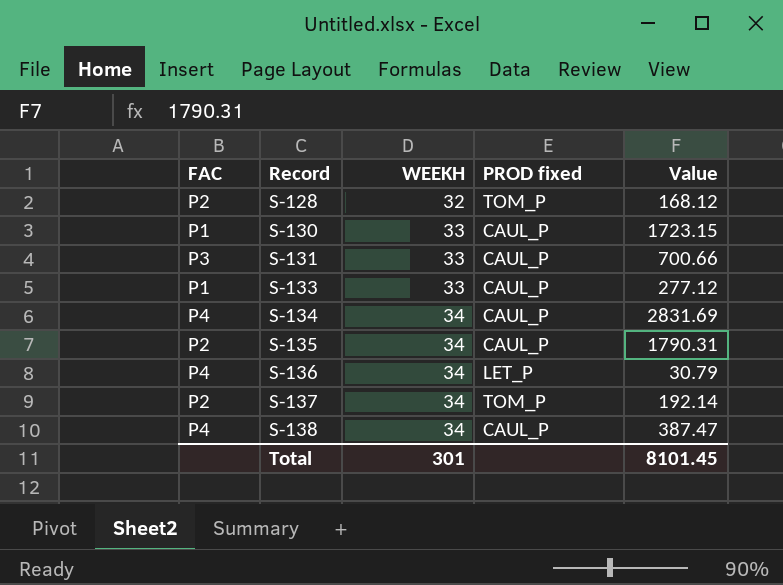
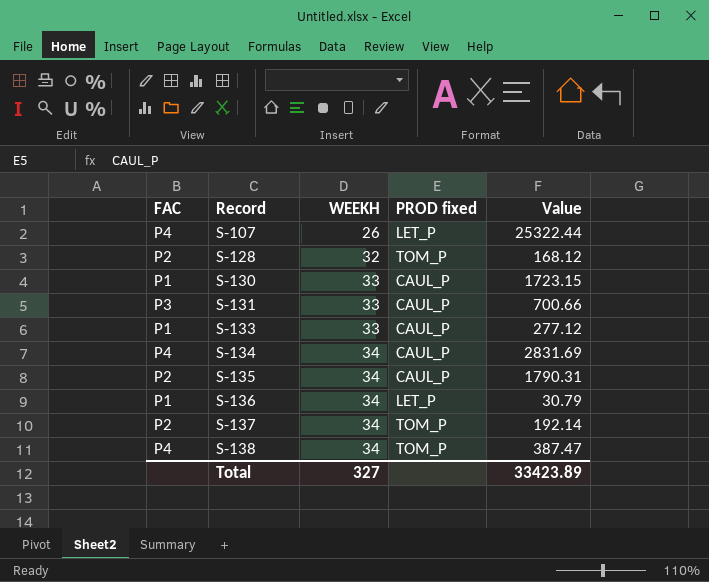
row S-107: none -> P4 | 26 | LET_P | 25322.44
S-136 | FAC: P4 -> P1
S-138 | PROD fixed: CAUL_P -> TOM_P
Total | WEEKH: 301 -> 327
Total | Value: 8101.45 -> 33423.89

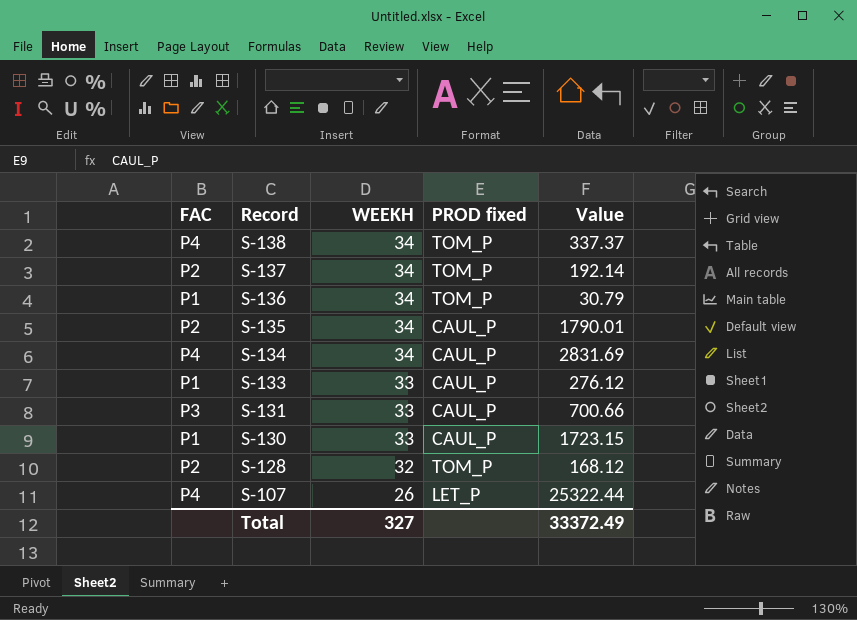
row order: Record ascending -> Record descending
S-138 | Value: 387.47 -> 337.37
S-136 | PROD fixed: LET_P -> TOM_P
S-135 | Value: 1790.31 -> 1790.01
S-133 | Value: 277.12 -> 276.12
Total | Value: 33423.89 -> 33372.49

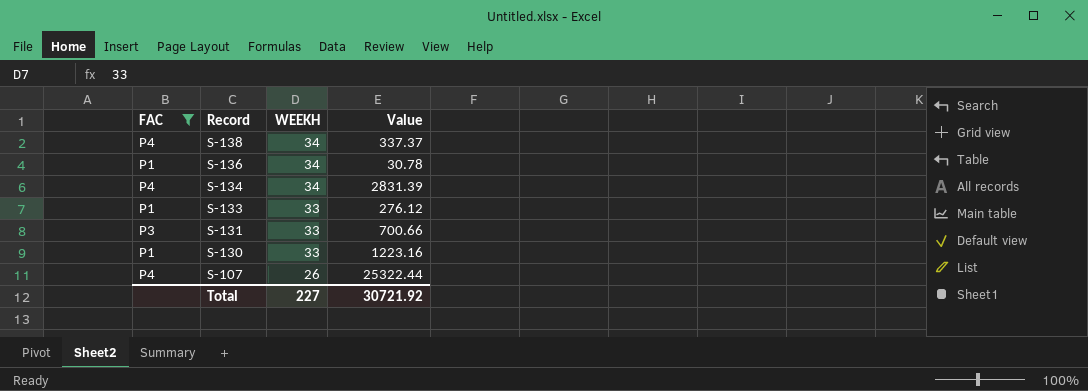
filter: none -> FAC != P2
column PROD fixed | position: 4 -> none
S-136 | Value: 30.79 -> 30.78
S-134 | Value: 2831.69 -> 2831.39
S-130 | Value: 1723.15 -> 1223.16
Total | WEEKH: 327 -> 227
Total | Value: 33372.49 -> 30721.92

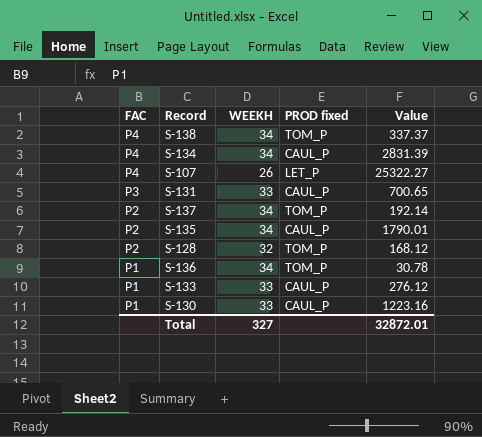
filter: FAC != P2 -> none
row order: Record descending -> FAC descending
column PROD fixed | position: none -> 4
S-107 | Value: 25322.44 -> 25322.27
S-131 | Value: 700.66 -> 700.65
Total | WEEKH: 227 -> 327
Total | Value: 30721.92 -> 32872.01

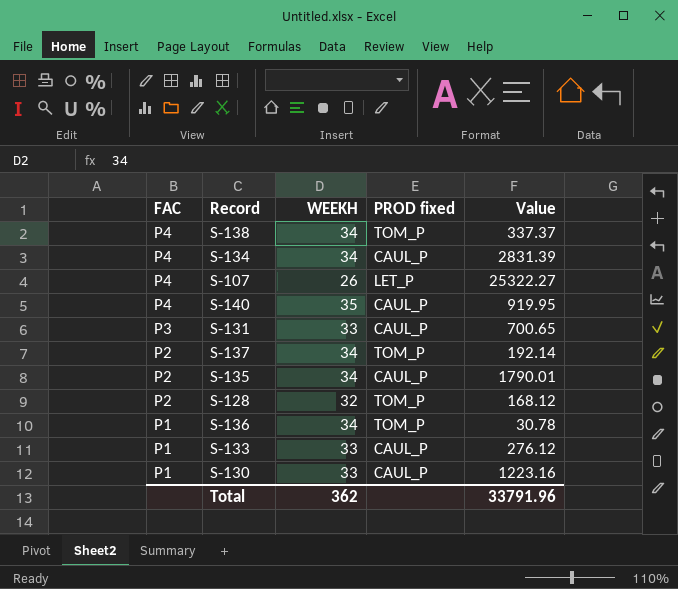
row S-140: none -> P4 | 35 | CAUL_P | 919.95
Total | WEEKH: 327 -> 362
Total | Value: 32872.01 -> 33791.96

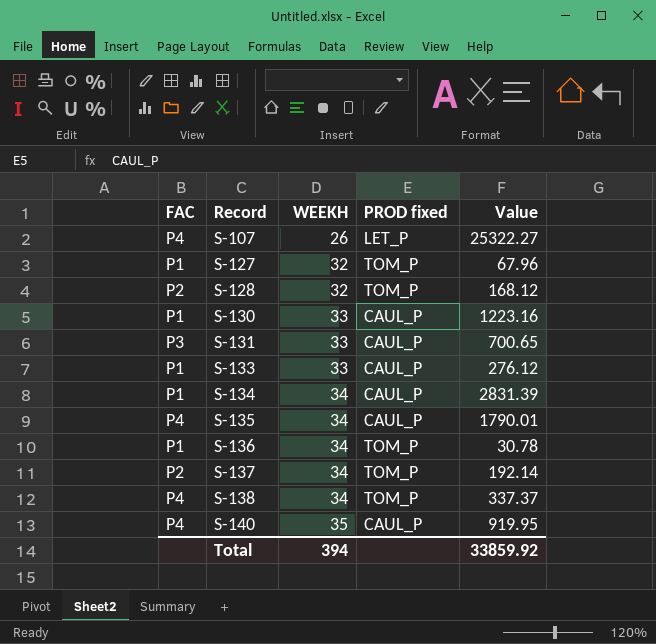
row order: FAC descending -> Record ascending
row S-127: none -> P1 | 32 | TOM_P | 67.96
S-134 | FAC: P4 -> P1
S-135 | FAC: P2 -> P4
Total | WEEKH: 362 -> 394
Total | Value: 33791.96 -> 33859.92

